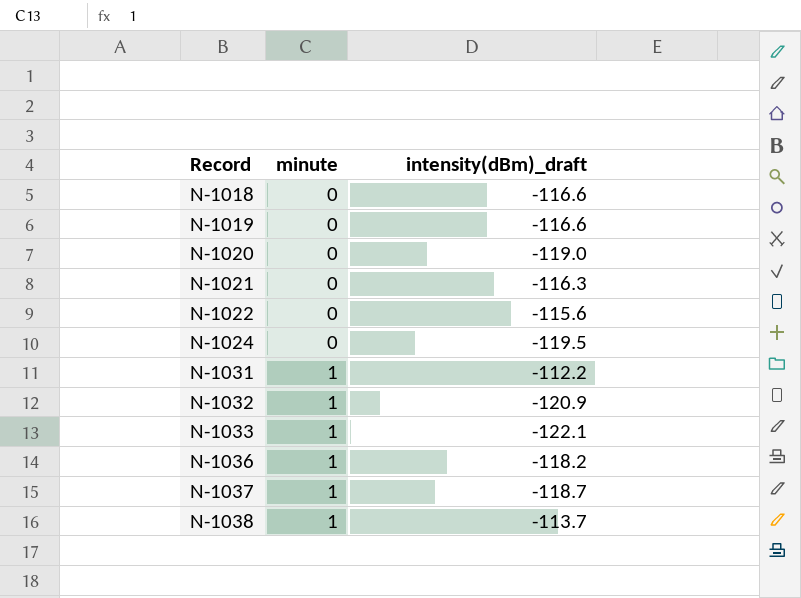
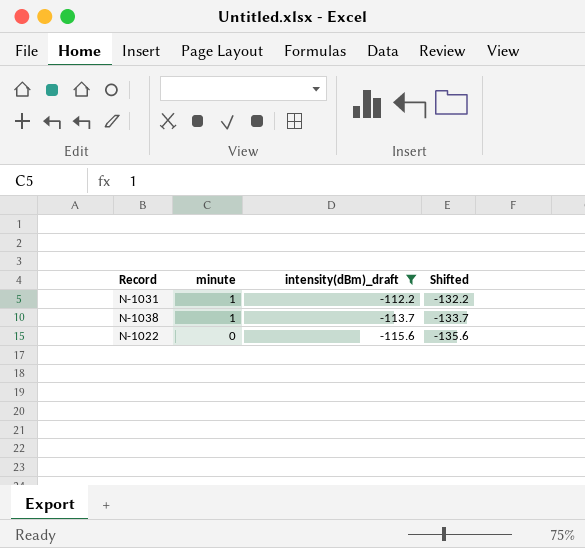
filter: none -> intensity(dBm)_draft >= -115.6
row order: Record ascending -> minute descending
column Shifted | formula: none -> [intensity(dBm)_draft] - 20

